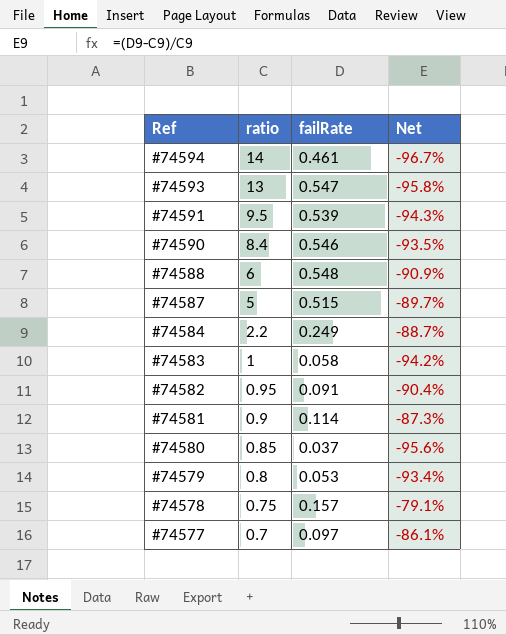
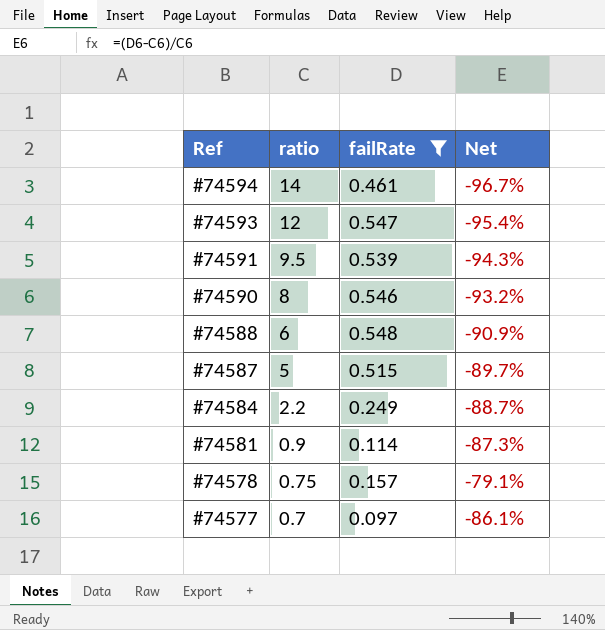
filter: none -> failRate >= 0.097
#74593 | ratio: 13 -> 12
#74593 | Net: -95.8% -> -95.4%
#74590 | ratio: 8.4 -> 8
#74590 | Net: -93.5% -> -93.2%

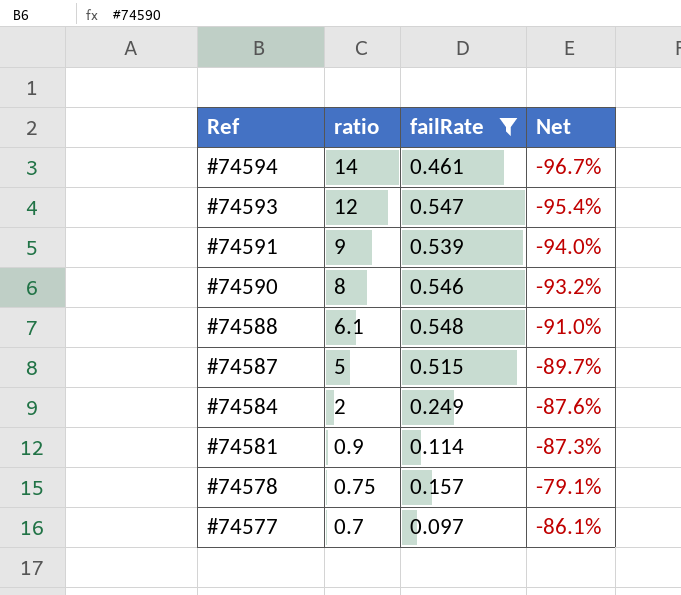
#74591 | ratio: 9.5 -> 9
#74591 | Net: -94.3% -> -94.0%
#74588 | ratio: 6 -> 6.1
#74588 | Net: -90.9% -> -91.0%
#74584 | ratio: 2.2 -> 2
#74584 | Net: -88.7% -> -87.6%

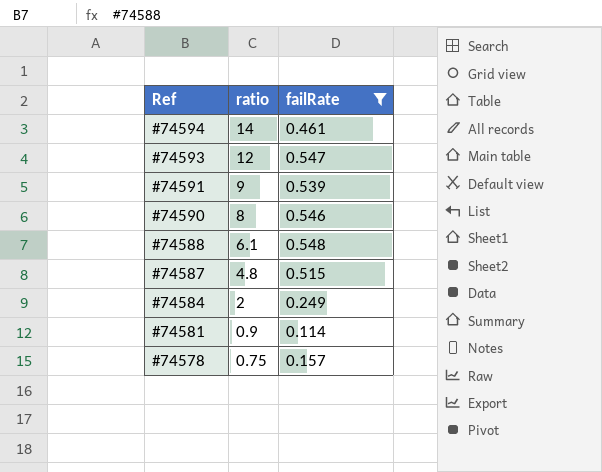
column Net | formula: ([failRate] - [ratio]) / [ratio] -> none
row #74577: 0.7 | 0.097 | -86.1% -> none
#74587 | ratio: 5 -> 4.8

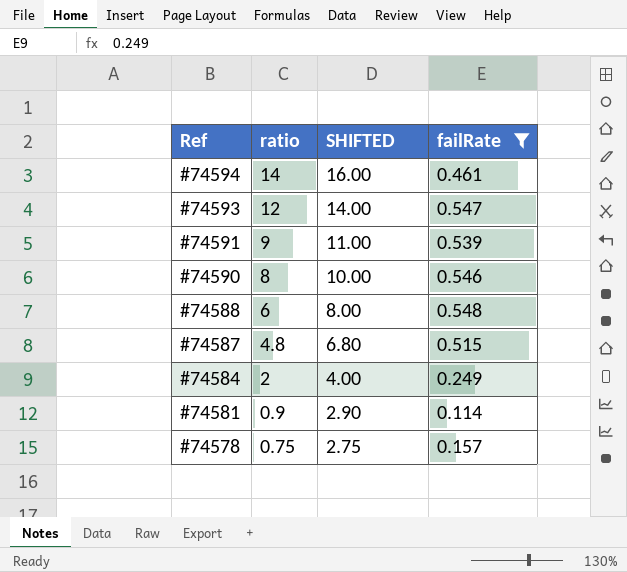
column SHIFTED | formula: none -> [ratio] + 2
#74588 | ratio: 6.1 -> 6

